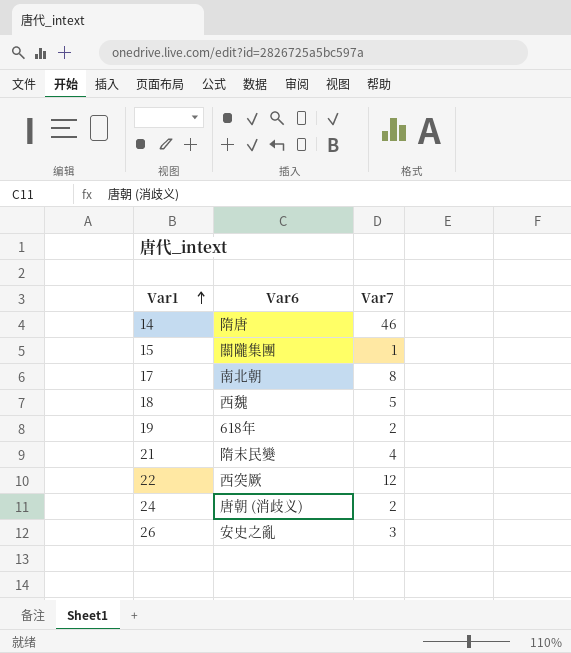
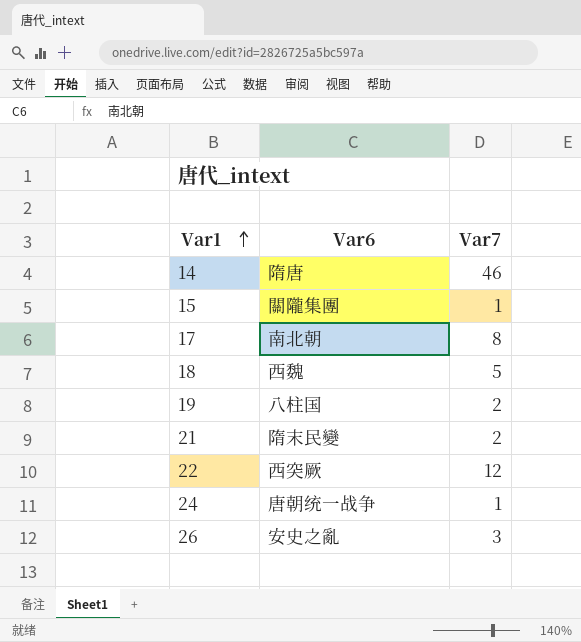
19 | Var6: 618年 -> 八柱国
21 | Var7: 4 -> 2
24 | Var6: 唐朝 (消歧义) -> 唐朝统一战争
24 | Var7: 2 -> 1

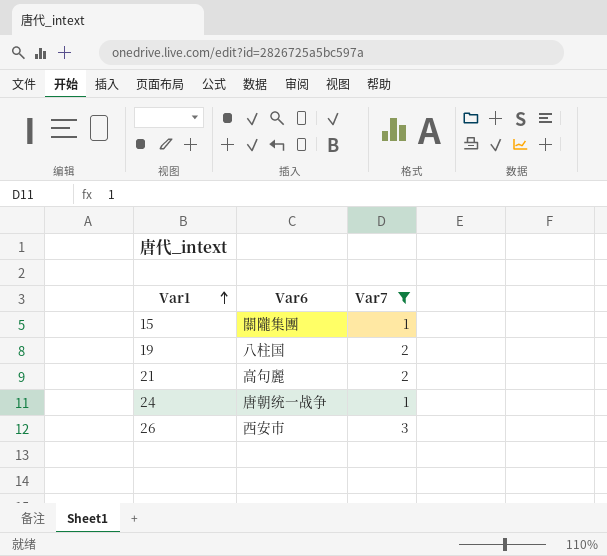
filter: none -> Var7 <= 3
21 | Var6: 隋末民變 -> 高句麗
26 | Var6: 安史之亂 -> 西安市

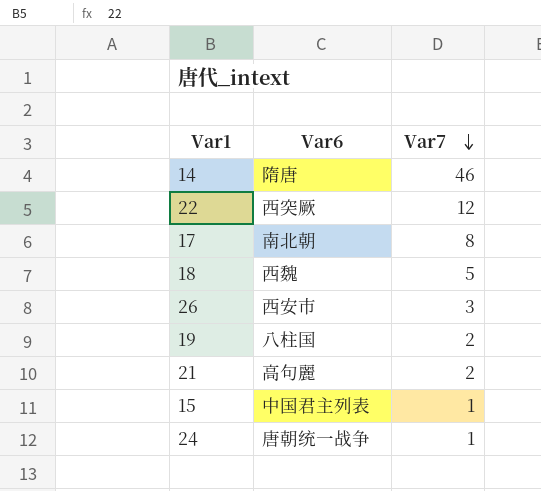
filter: Var7 <= 3 -> none
row order: Var1 ascending -> Var7 descending
15 | Var6: 關隴集團 -> 中国君主列表

